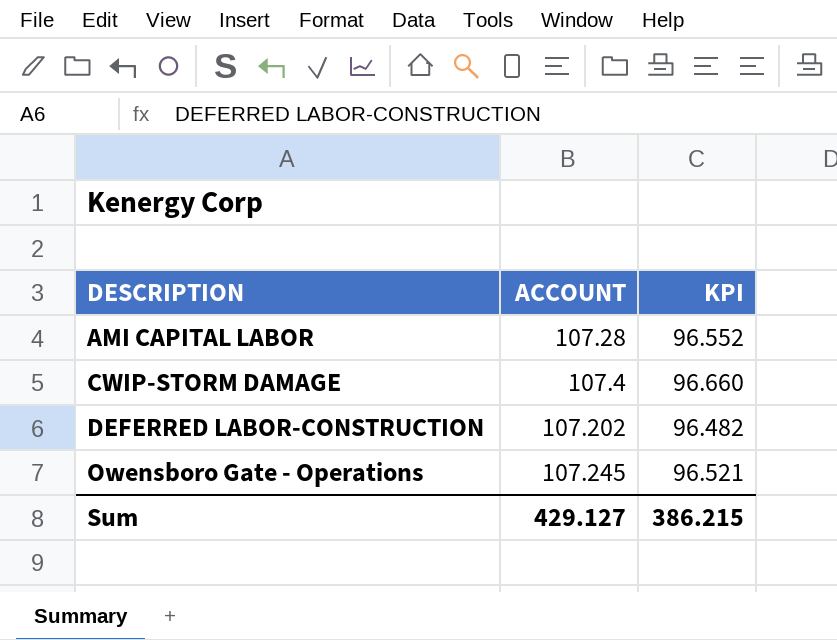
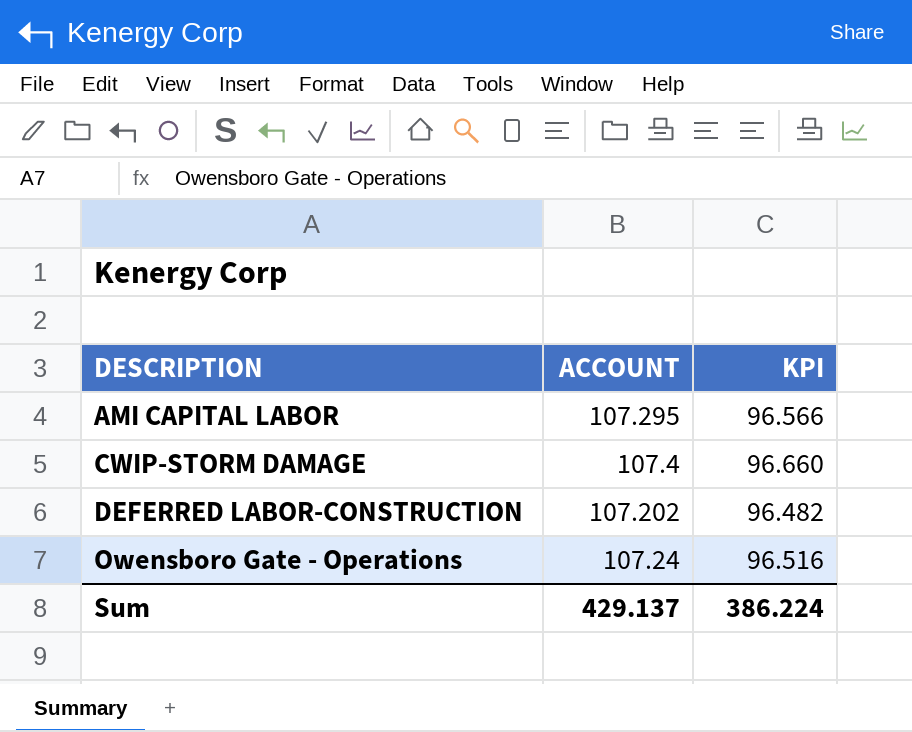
AMI CAPITAL LABOR | ACCOUNT: 107.28 -> 107.295
AMI CAPITAL LABOR | KPI: 96.552 -> 96.566
Owensboro Gate - Operations | ACCOUNT: 107.245 -> 107.24
Owensboro Gate - Operations | KPI: 96.521 -> 96.516
Sum | ACCOUNT: 429.127 -> 429.137
Sum | KPI: 386.215 -> 386.224

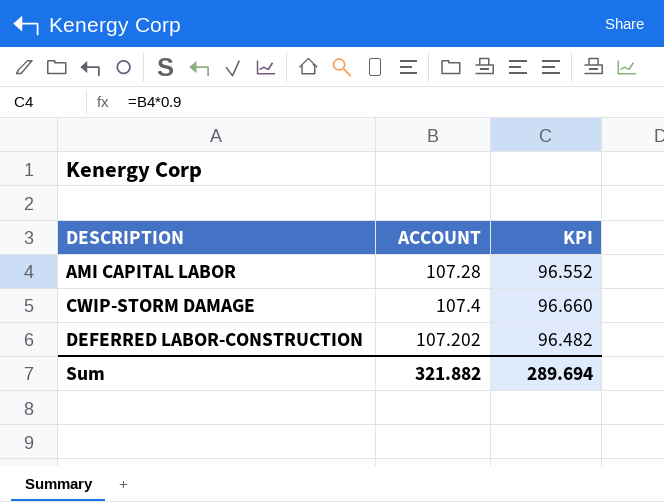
row Owensboro Gate - Operations: 107.24 | 96.516 -> none
AMI CAPITAL LABOR | ACCOUNT: 107.295 -> 107.28
AMI CAPITAL LABOR | KPI: 96.566 -> 96.552
Sum | ACCOUNT: 429.137 -> 321.882
Sum | KPI: 386.224 -> 289.694

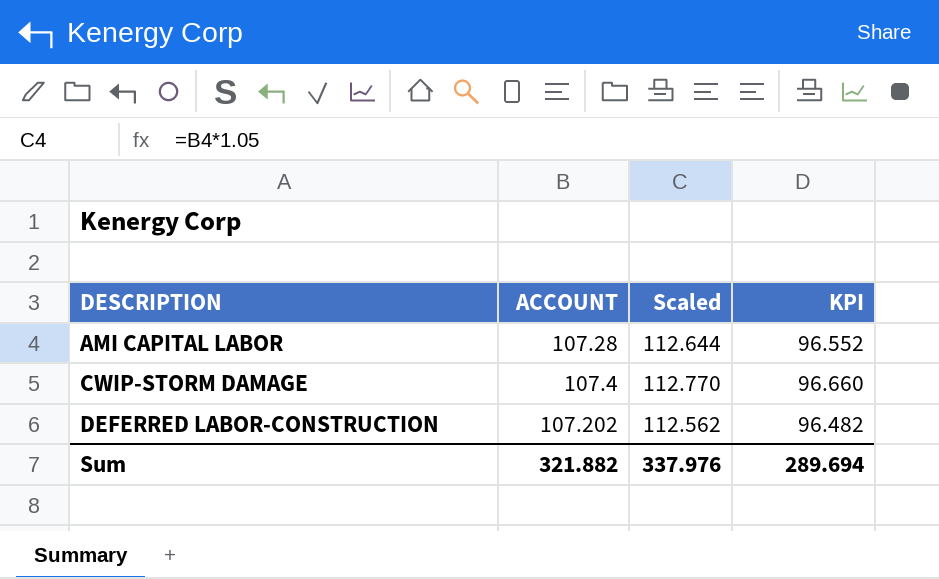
column Scaled | formula: none -> [ACCOUNT] * 1.05

